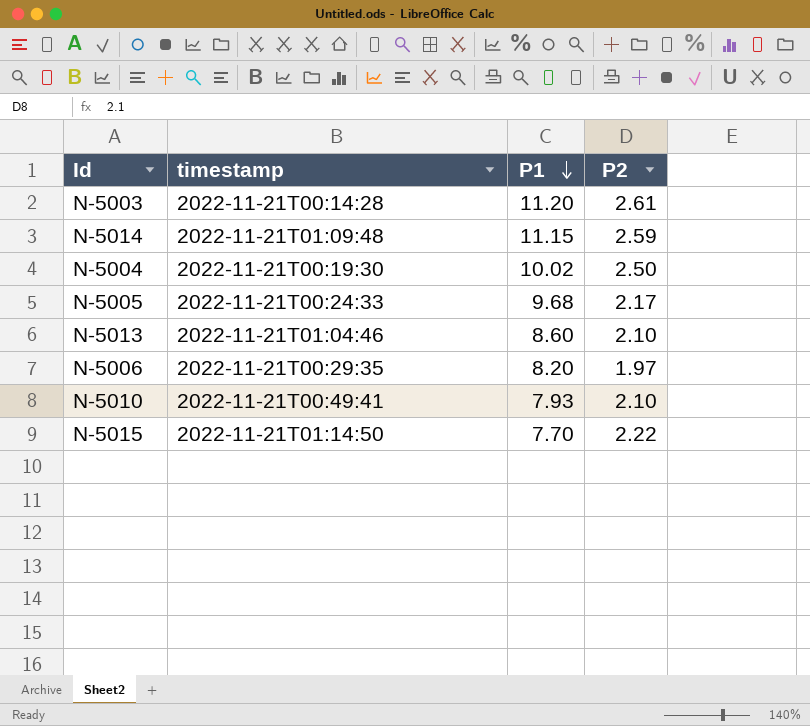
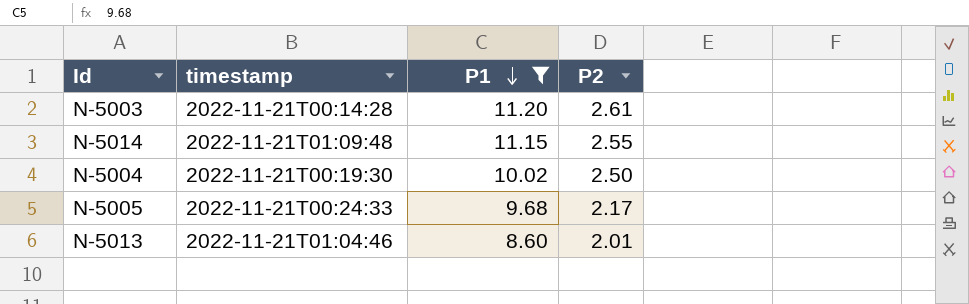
filter: none -> P1 >= 8.60
N-5014 | P2: 2.59 -> 2.55
N-5013 | P2: 2.10 -> 2.01

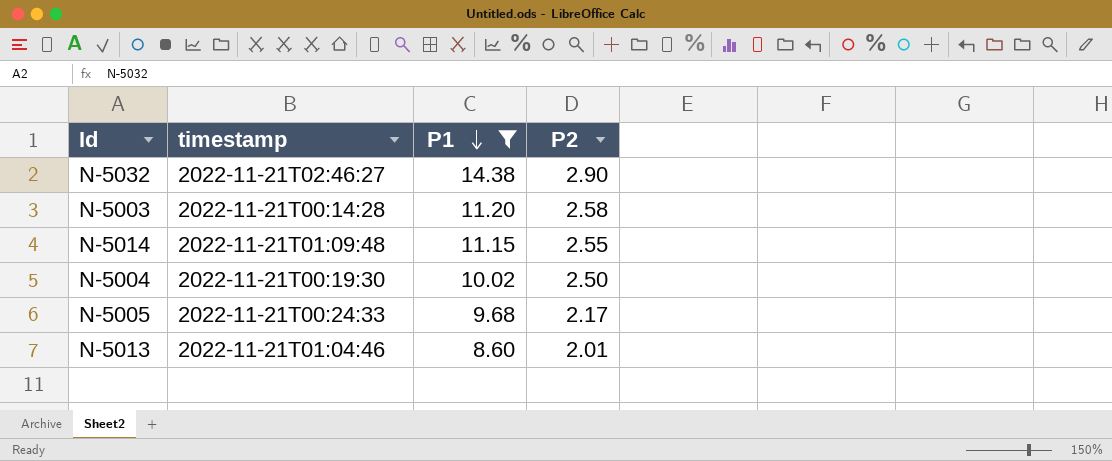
row N-5032: none -> 2022-11-21T02:46:27 | 14.38 | 2.90
N-5003 | P2: 2.61 -> 2.58

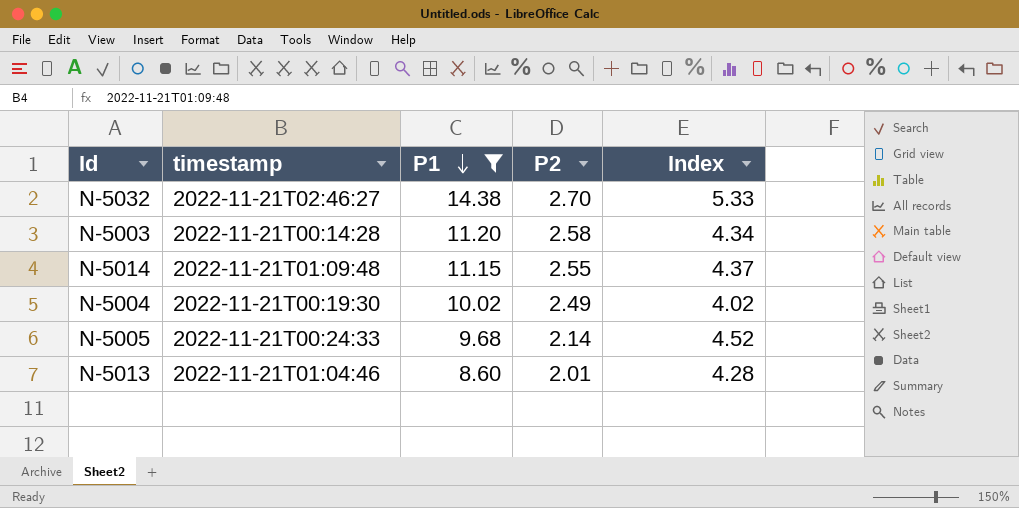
column Index | formula: none -> [P1] / [P2]
N-5032 | P2: 2.90 -> 2.70
N-5004 | P2: 2.50 -> 2.49
N-5005 | P2: 2.17 -> 2.14

